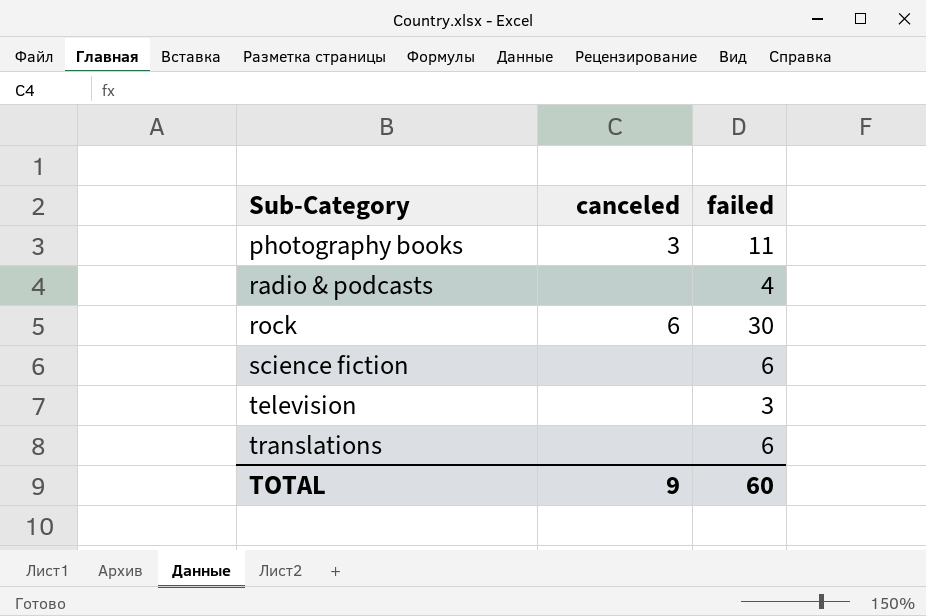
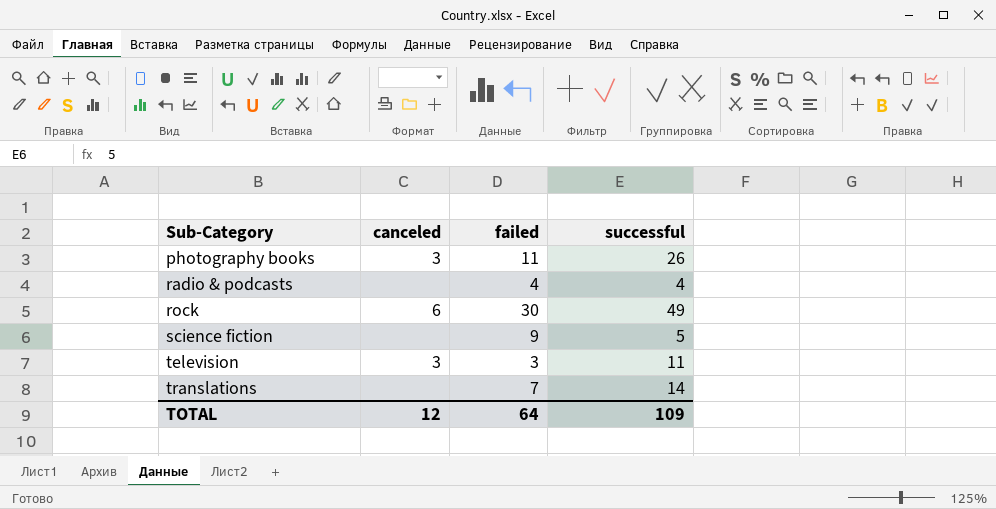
column successful | position: none -> 4
science fiction | failed: 6 -> 9
television | canceled: none -> 3
translations | failed: 6 -> 7
TOTAL | canceled: 9 -> 12
TOTAL | failed: 60 -> 64

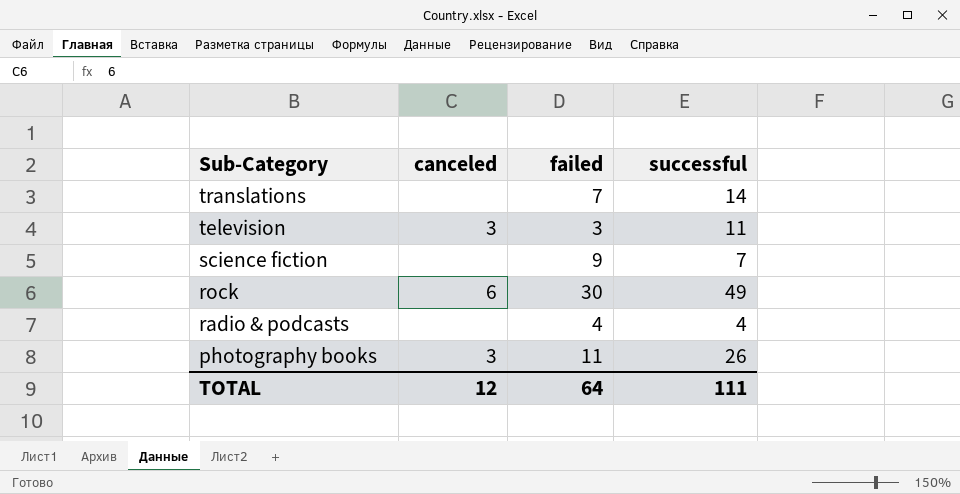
row order: Sub-Category ascending -> Sub-Category descending
science fiction | successful: 5 -> 7
TOTAL | successful: 109 -> 111

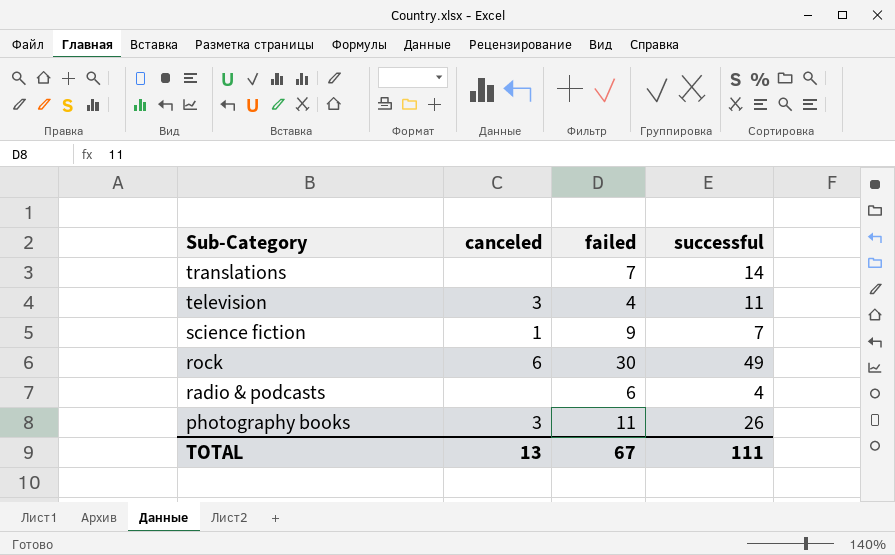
television | failed: 3 -> 4
science fiction | canceled: none -> 1
radio & podcasts | failed: 4 -> 6
TOTAL | canceled: 12 -> 13
TOTAL | failed: 64 -> 67

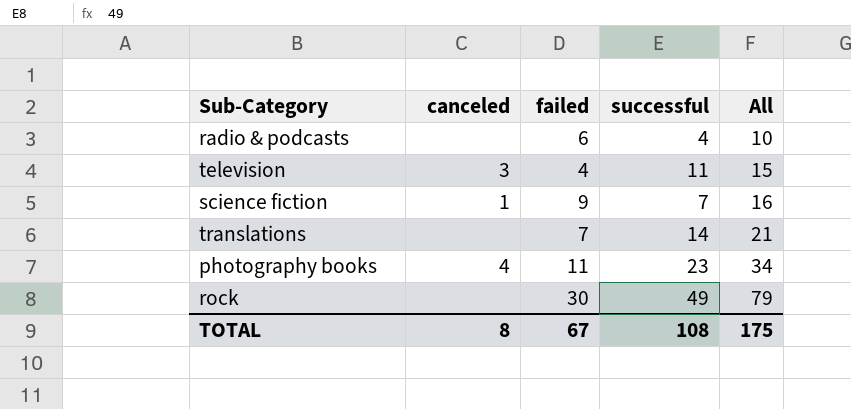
row order: Sub-Category descending -> All ascending
column All | formula: none -> [failed] + [successful]
photography books | canceled: 3 -> 4
photography books | successful: 26 -> 23
rock | canceled: 6 -> none
TOTAL | canceled: 13 -> 8
TOTAL | successful: 111 -> 108

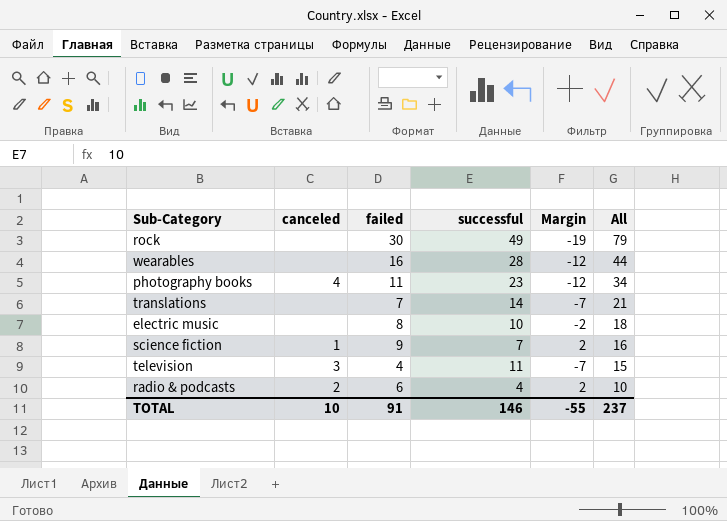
row order: All ascending -> All descending
column Margin | formula: none -> [failed] - [successful]
row wearables: none -> none | 16 | 28 | -12 | 44
row electric music: none -> none | 8 | 10 | -2 | 18
radio & podcasts | canceled: none -> 2
TOTAL | canceled: 8 -> 10
TOTAL | failed: 67 -> 91
TOTAL | successful: 108 -> 146
TOTAL | All: 175 -> 237

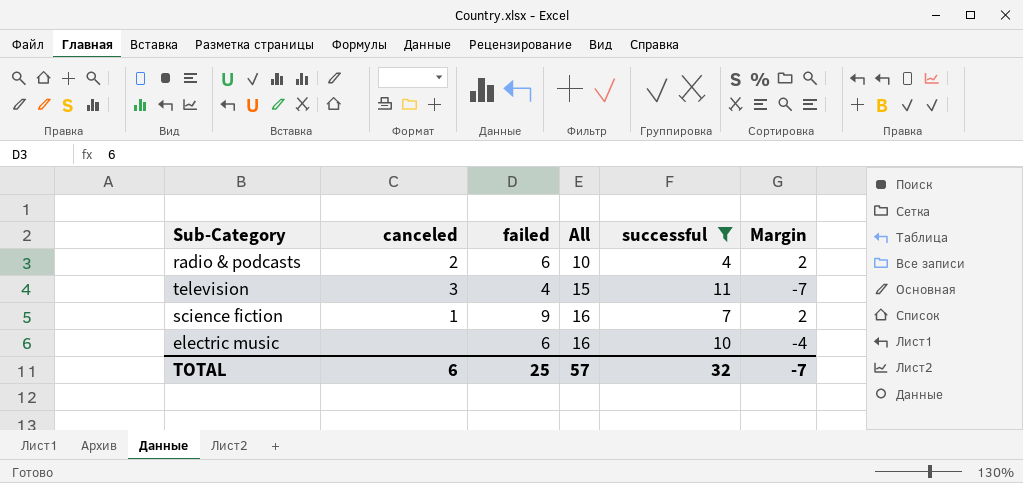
filter: none -> successful <= 11
row order: All descending -> All ascending
column All | position: 6 -> 4
electric music | failed: 8 -> 6
electric music | All: 18 -> 16
electric music | Margin: -2 -> -4
TOTAL | canceled: 10 -> 6
TOTAL | failed: 91 -> 25
TOTAL | All: 237 -> 57
TOTAL | successful: 146 -> 32
TOTAL | Margin: -55 -> -7

